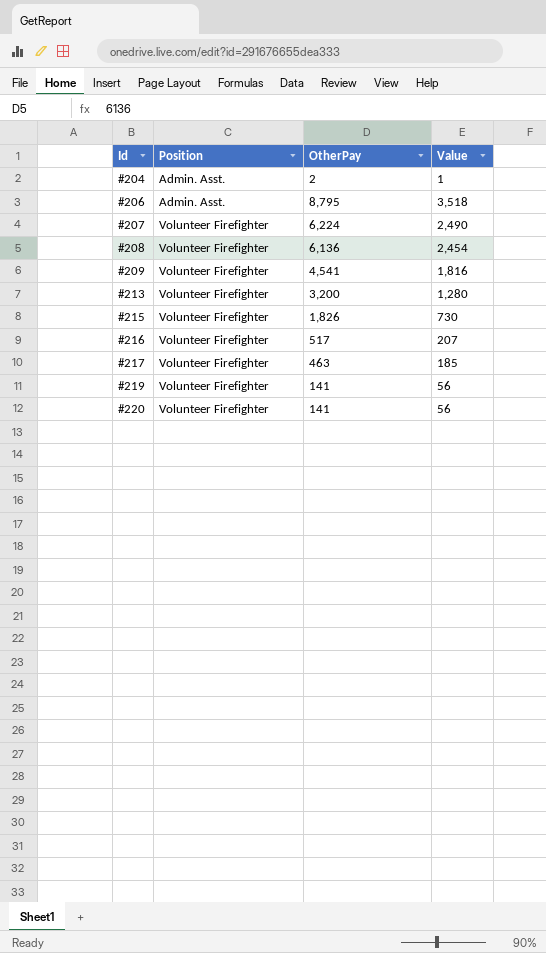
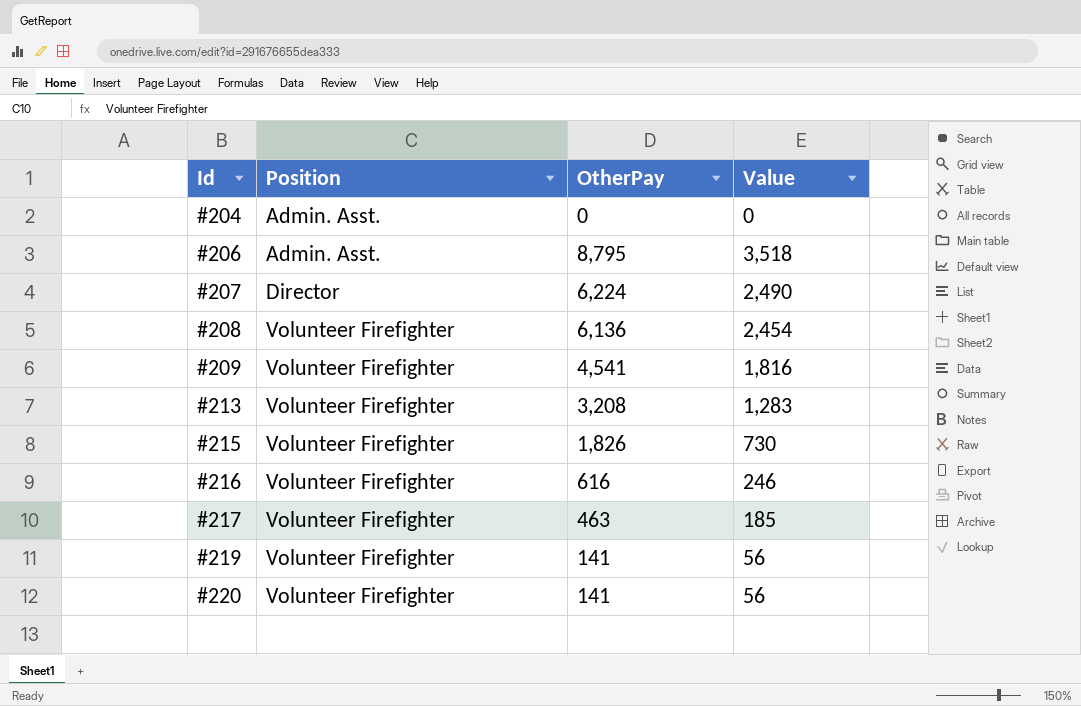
#204 | OtherPay: 2 -> 0
#204 | Value: 1 -> 0
#207 | Position: Volunteer Firefighter -> Director
#213 | OtherPay: 3,200 -> 3,208
#213 | Value: 1,280 -> 1,283
#216 | OtherPay: 517 -> 616
#216 | Value: 207 -> 246

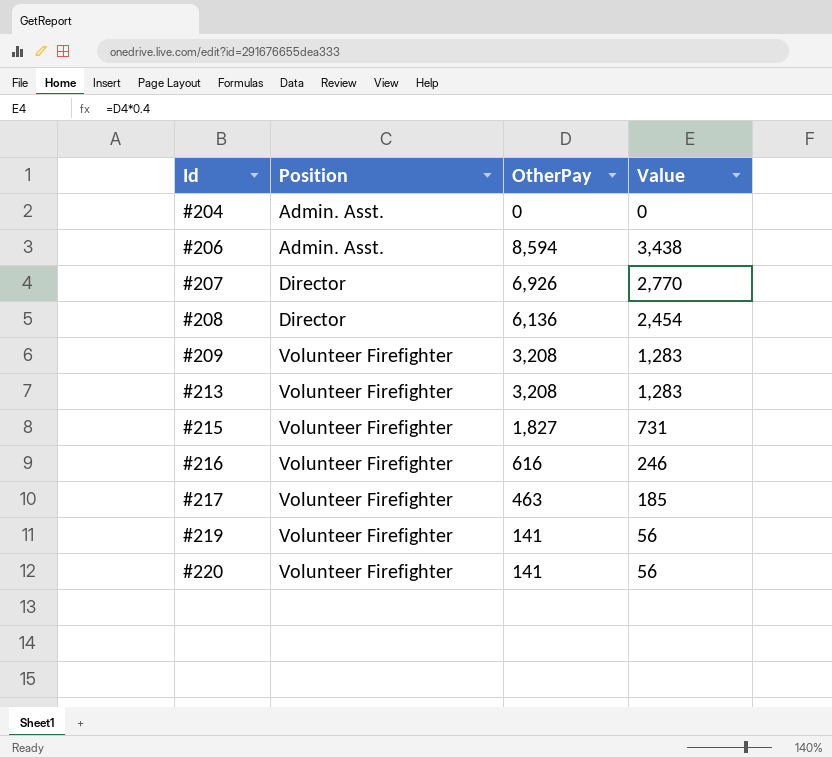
#206 | OtherPay: 8,795 -> 8,594
#206 | Value: 3,518 -> 3,438
#207 | OtherPay: 6,224 -> 6,926
#207 | Value: 2,490 -> 2,770
#208 | Position: Volunteer Firefighter -> Director
#209 | OtherPay: 4,541 -> 3,208
#209 | Value: 1,816 -> 1,283
#215 | OtherPay: 1,826 -> 1,827
#215 | Value: 730 -> 731

